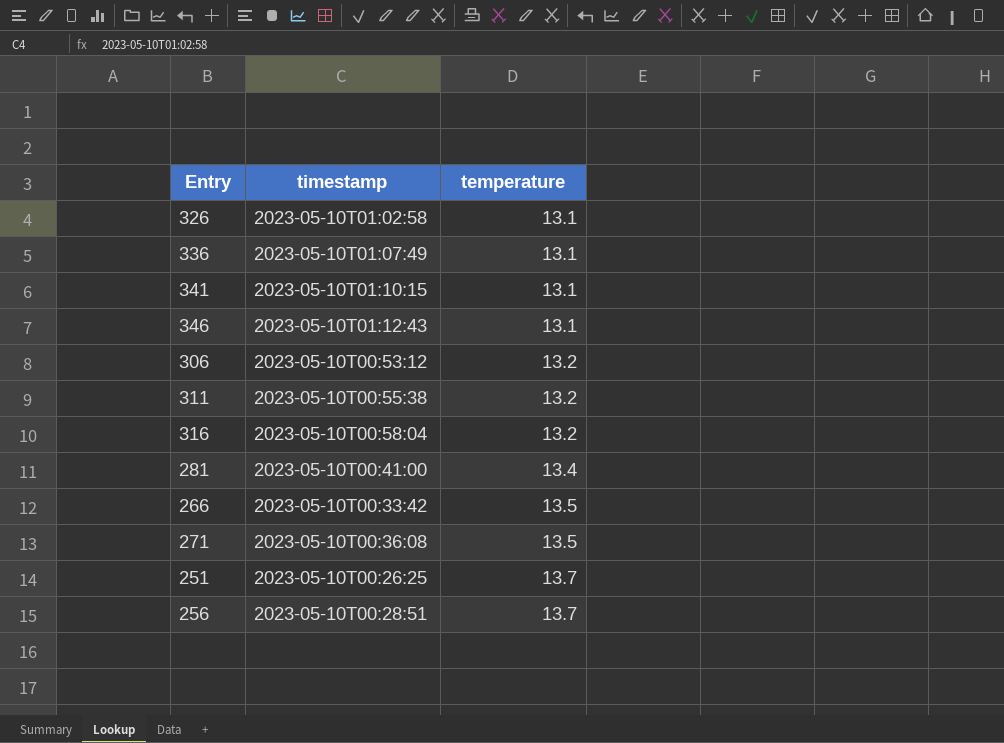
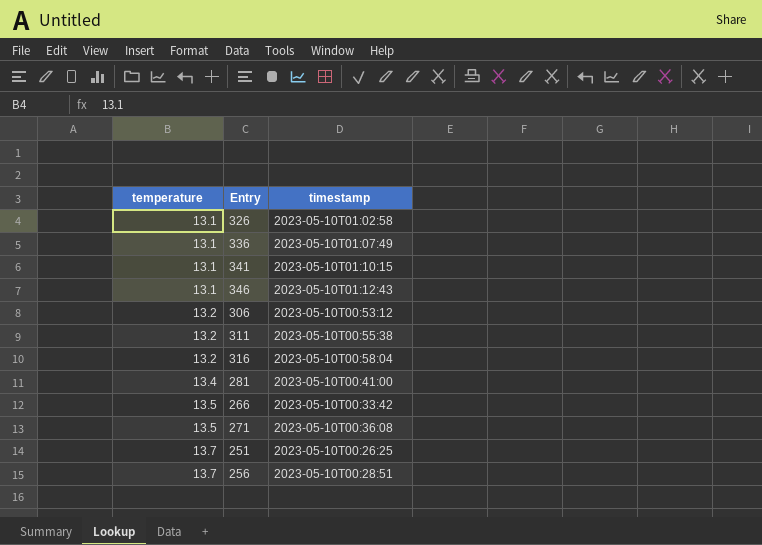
column temperature | position: 3 -> 1

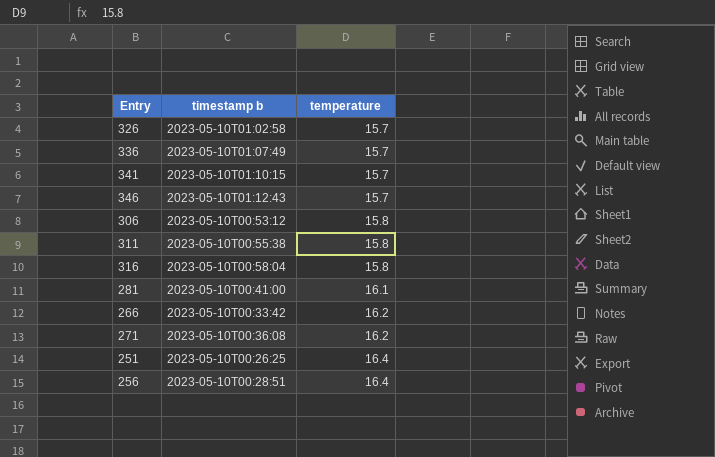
column name: timestamp -> timestamp b
column temperature | position: 1 -> 3
326 | temperature: 13.1 -> 15.7
336 | temperature: 13.1 -> 15.7
341 | temperature: 13.1 -> 15.7
346 | temperature: 13.1 -> 15.7
306 | temperature: 13.2 -> 15.8
311 | temperature: 13.2 -> 15.8
316 | temperature: 13.2 -> 15.8
281 | temperature: 13.4 -> 16.1
266 | temperature: 13.5 -> 16.2
271 | temperature: 13.5 -> 16.2
251 | temperature: 13.7 -> 16.4
256 | temperature: 13.7 -> 16.4

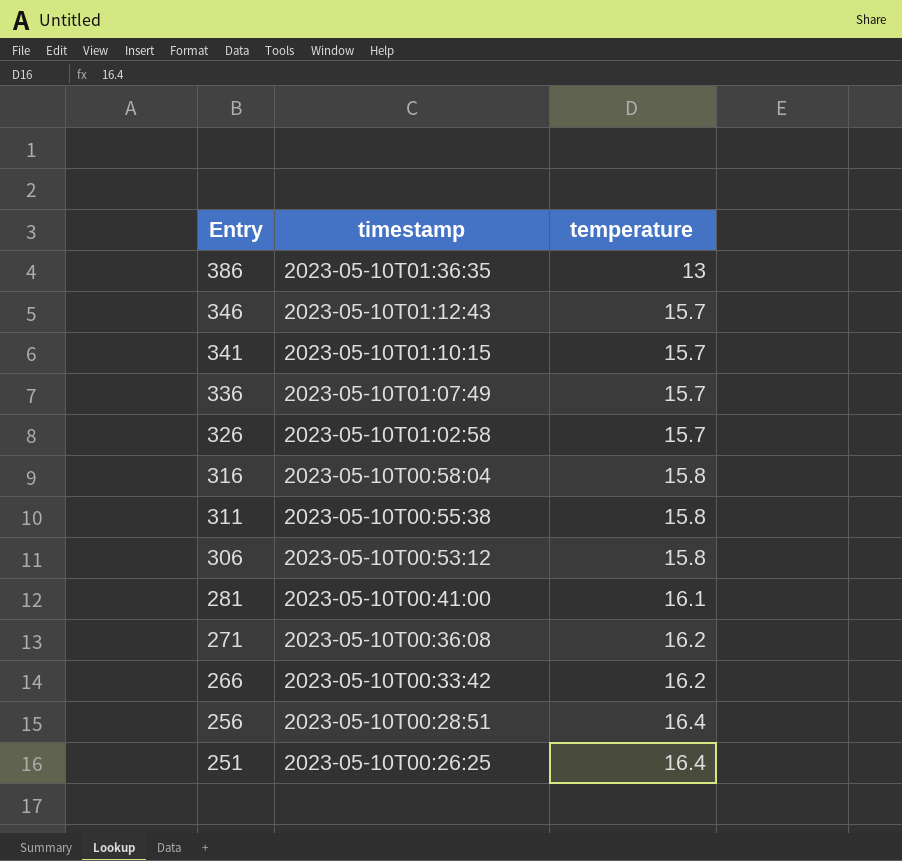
row order: temperature ascending -> Entry descending
column name: timestamp b -> timestamp
row 386: none -> 2023-05-10T01:36:35 | 13

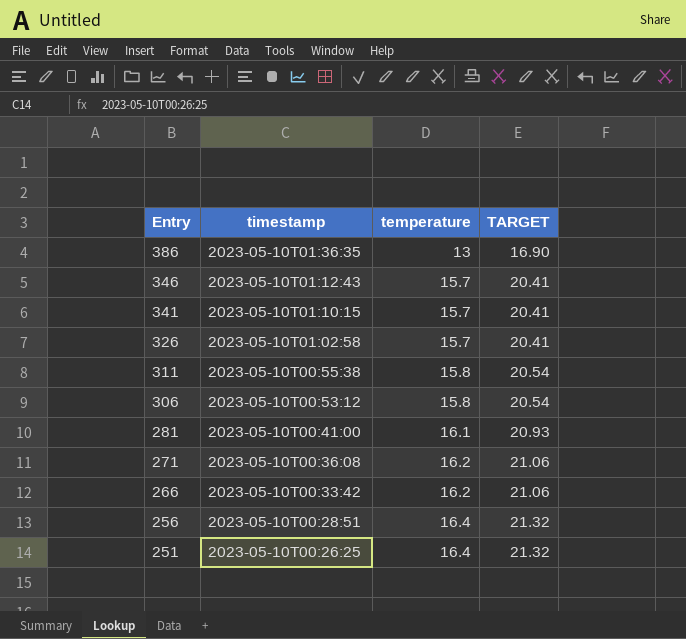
column TARGET | formula: none -> [temperature] * 1.3
row 336: 2023-05-10T01:07:49 | 15.7 -> none
row 316: 2023-05-10T00:58:04 | 15.8 -> none

